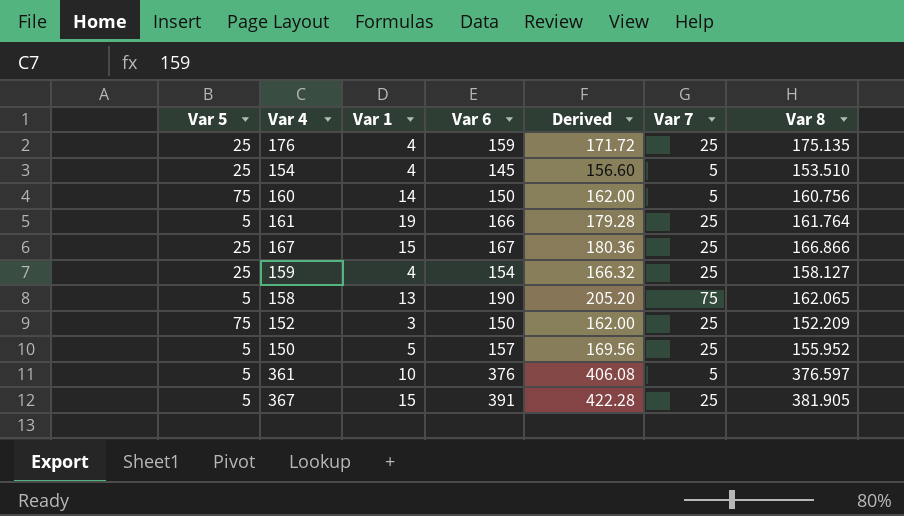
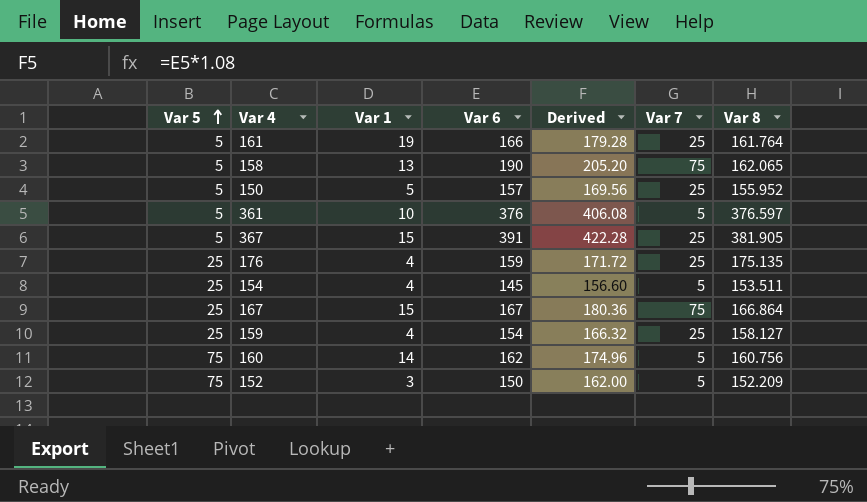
row order: none -> Var 5 ascending
154 | Var 8: 153.510 -> 153.511
167 | Var 7: 25 -> 75
167 | Var 8: 166.866 -> 166.864
160 | Var 6: 150 -> 162
160 | Derived: 162.00 -> 174.96
152 | Var 7: 25 -> 5

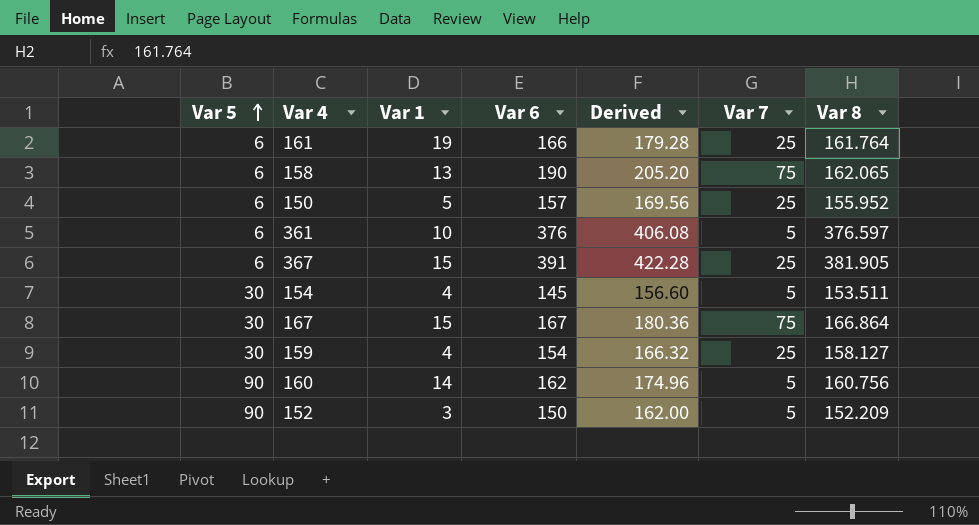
row 176: 25 | 4 | 159 | 171.72 | 25 | 175.135 -> none
161 | Var 5: 5 -> 6
158 | Var 5: 5 -> 6
150 | Var 5: 5 -> 6
361 | Var 5: 5 -> 6
367 | Var 5: 5 -> 6
154 | Var 5: 25 -> 30
167 | Var 5: 25 -> 30
159 | Var 5: 25 -> 30
160 | Var 5: 75 -> 90
152 | Var 5: 75 -> 90

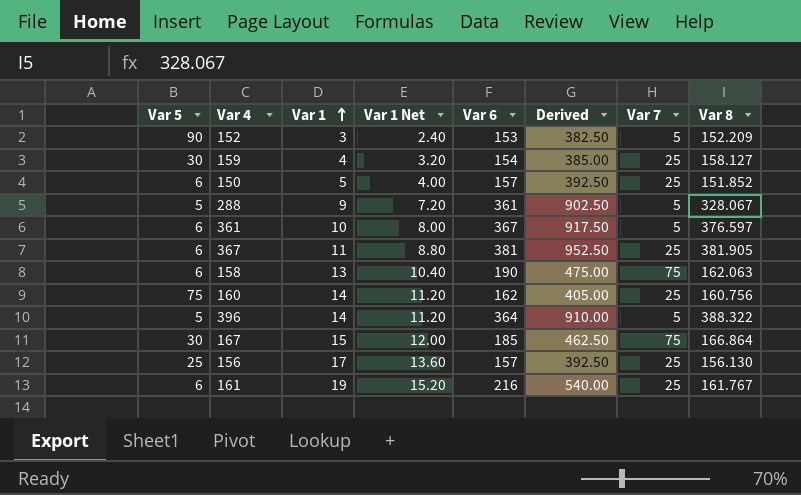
row order: Var 5 ascending -> Var 1 ascending
column Var 1 Net | formula: none -> [Var 1] * 0.8
column Derived | formula: [Var 6] * 1.08 -> [Var 6] * 2.5
row 154: 30 | 4 | 145 | 156.60 | 5 | 153.511 -> none
152 | Var 6: 150 -> 153
150 | Var 8: 155.952 -> 151.852
row 288: none -> 5 | 9 | 7.20 | 361 | 902.50 | 5 | 328.067
361 | Var 6: 376 -> 367
367 | Var 1: 15 -> 11
367 | Var 6: 391 -> 381
158 | Var 8: 162.065 -> 162.063
160 | Var 5: 90 -> 75
160 | Var 7: 5 -> 25
row 396: none -> 5 | 14 | 11.20 | 364 | 910.00 | 5 | 388.322
167 | Var 6: 167 -> 185
row 156: none -> 25 | 17 | 13.60 | 157 | 392.50 | 25 | 156.130
161 | Var 6: 166 -> 216
161 | Var 8: 161.764 -> 161.767

